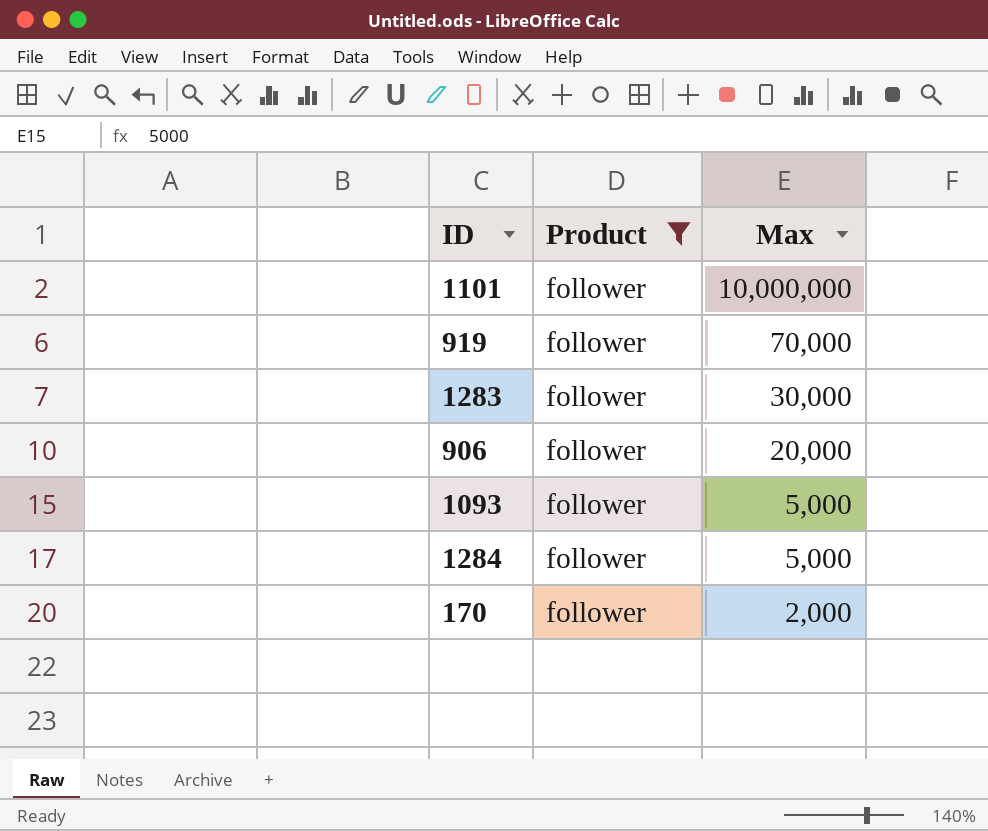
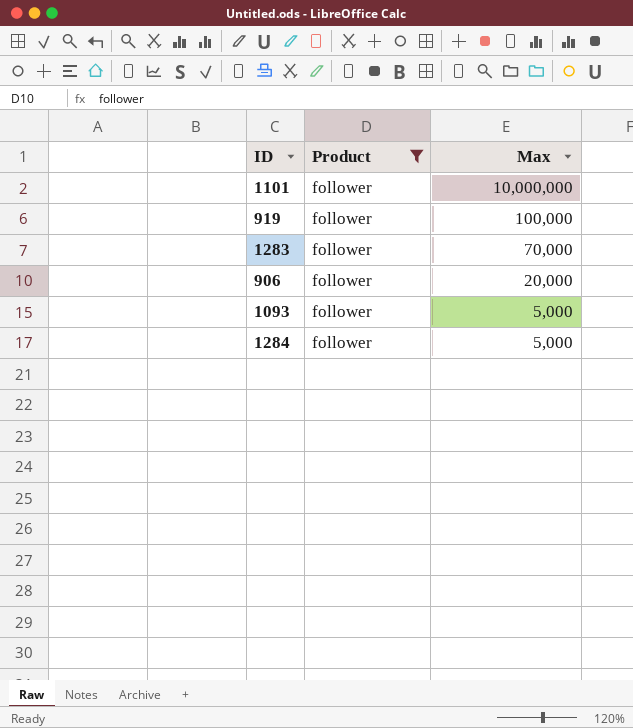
row 170: follower | 2,000 -> none
919 | Max: 70,000 -> 100,000
1283 | Max: 30,000 -> 70,000

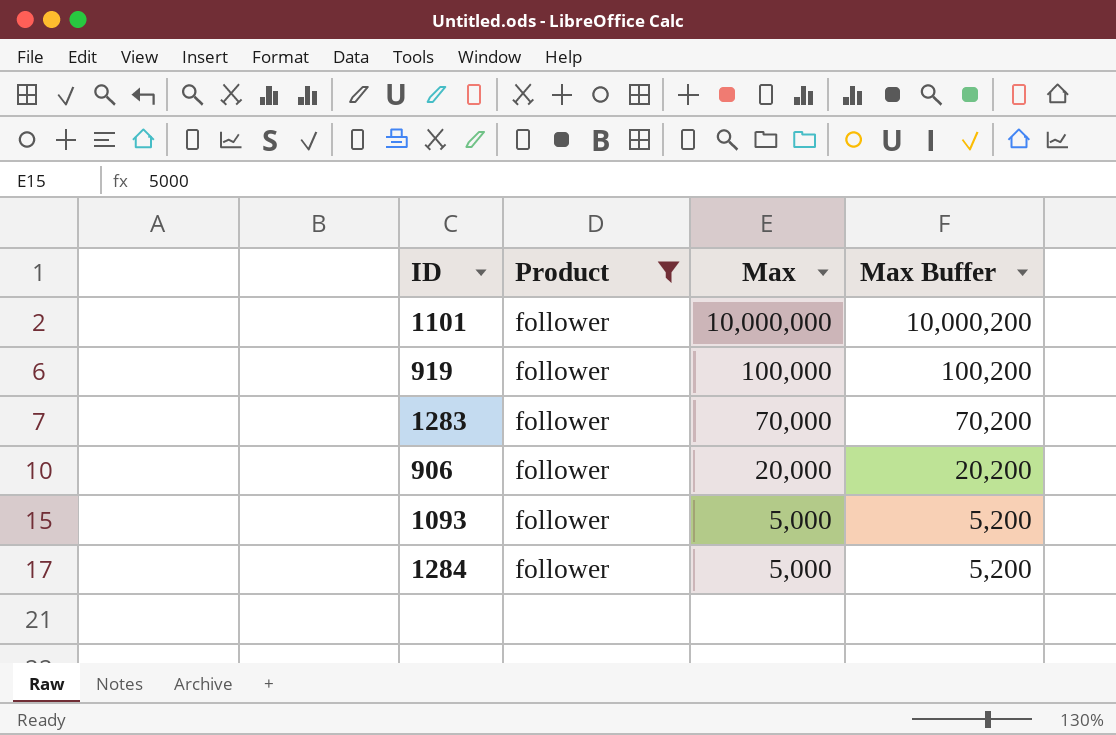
column Max Buffer | formula: none -> [Max] + 200

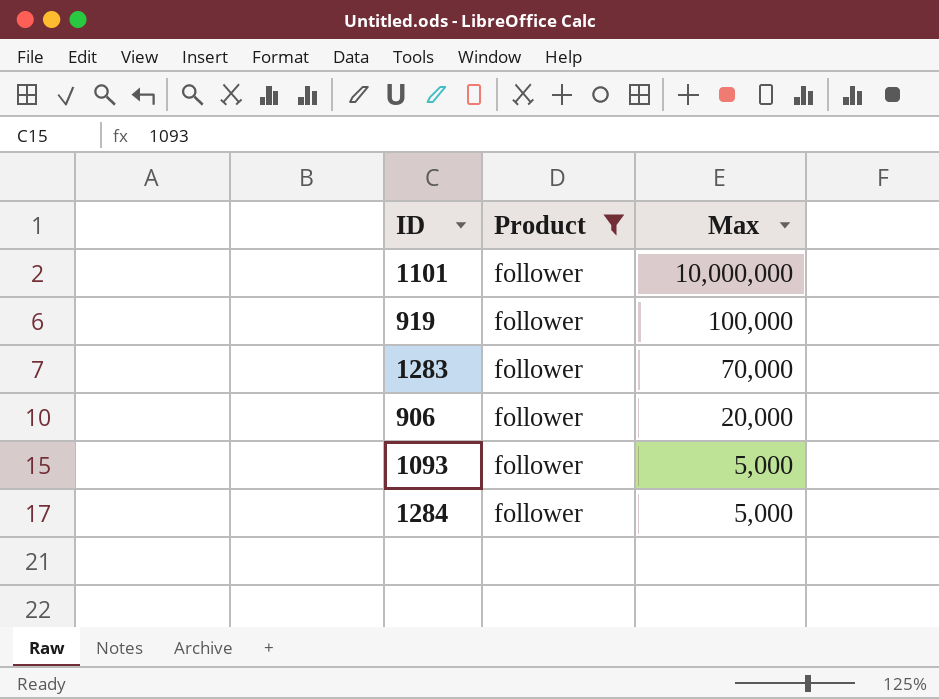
column Max Buffer | formula: [Max] + 200 -> none

